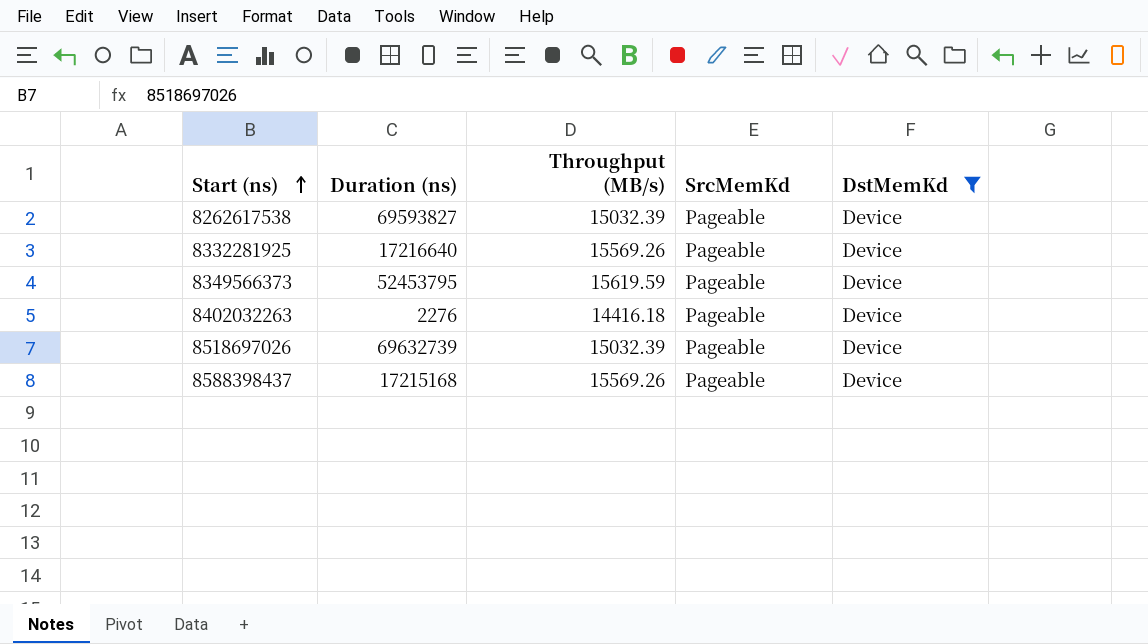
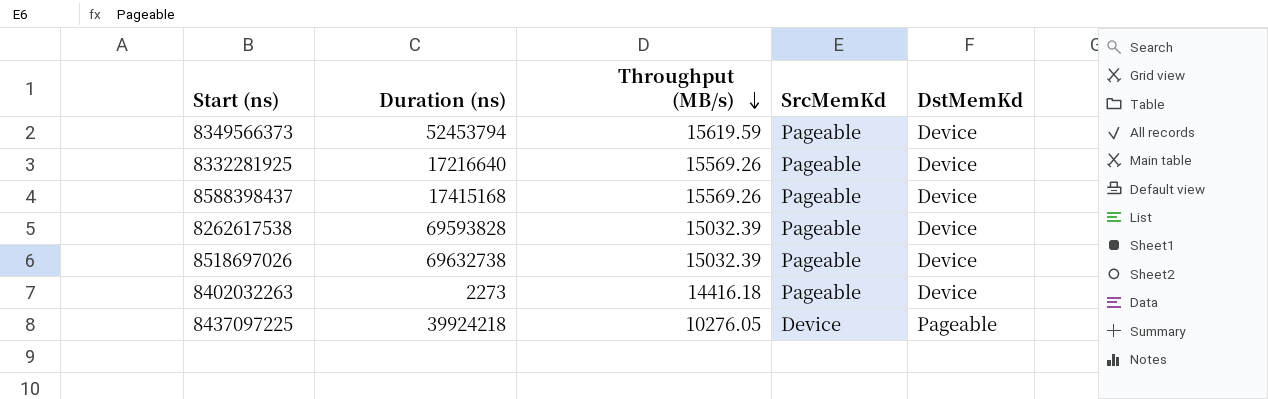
filter: DstMemKd = Device -> none
row order: Start (ns) ascending -> Throughput (MB/s) descending
8349566373 | Duration (ns): 52453795 -> 52453794
8588398437 | Duration (ns): 17215168 -> 17415168
8262617538 | Duration (ns): 69593827 -> 69593828
8518697026 | Duration (ns): 69632739 -> 69632738
8402032263 | Duration (ns): 2276 -> 2273

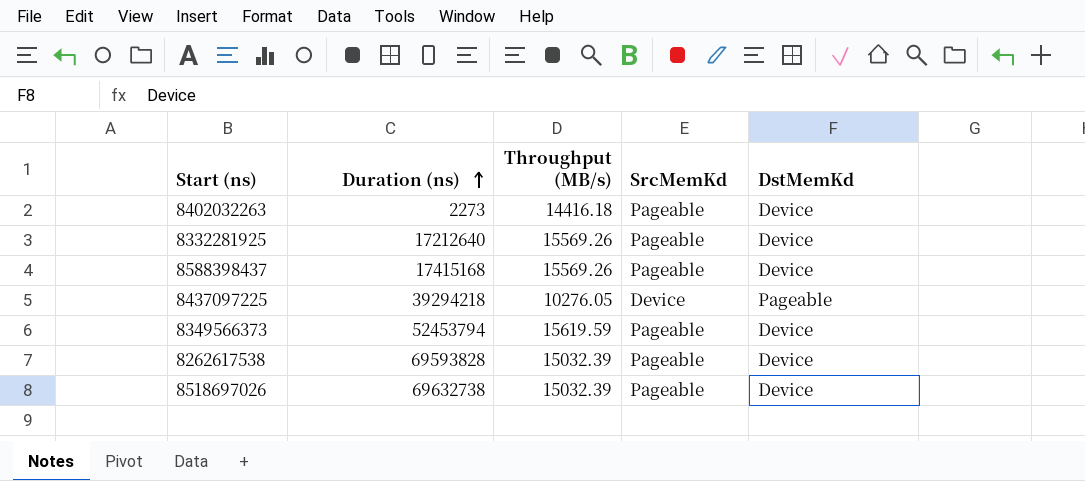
row order: Throughput (MB/s) descending -> Duration (ns) ascending
8332281925 | Duration (ns): 17216640 -> 17212640
8437097225 | Duration (ns): 39924218 -> 39294218

